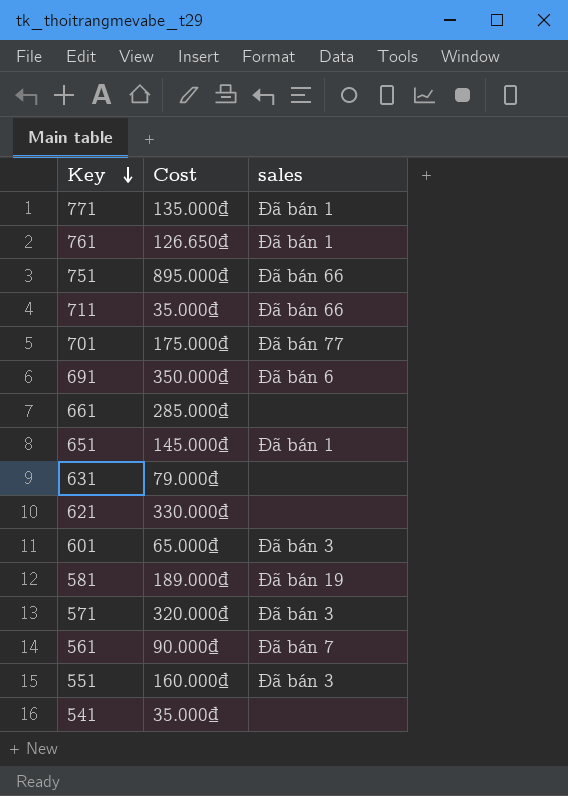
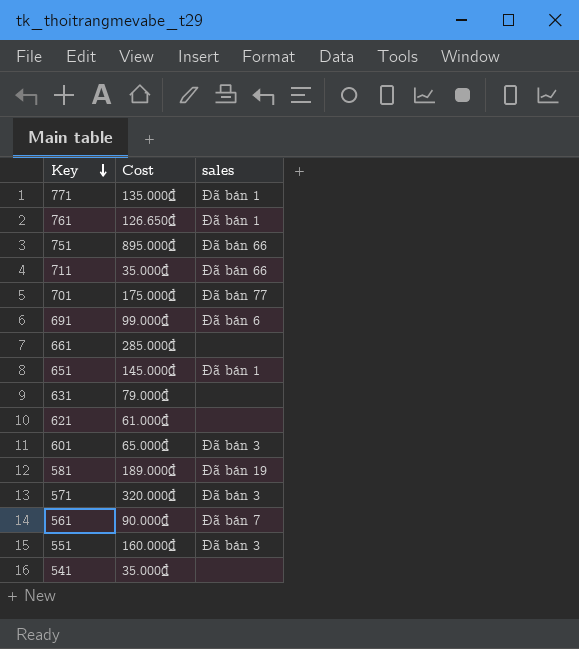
691 | Cost: 350.000₫ -> 99.000₫
621 | Cost: 330.000₫ -> 61.000₫

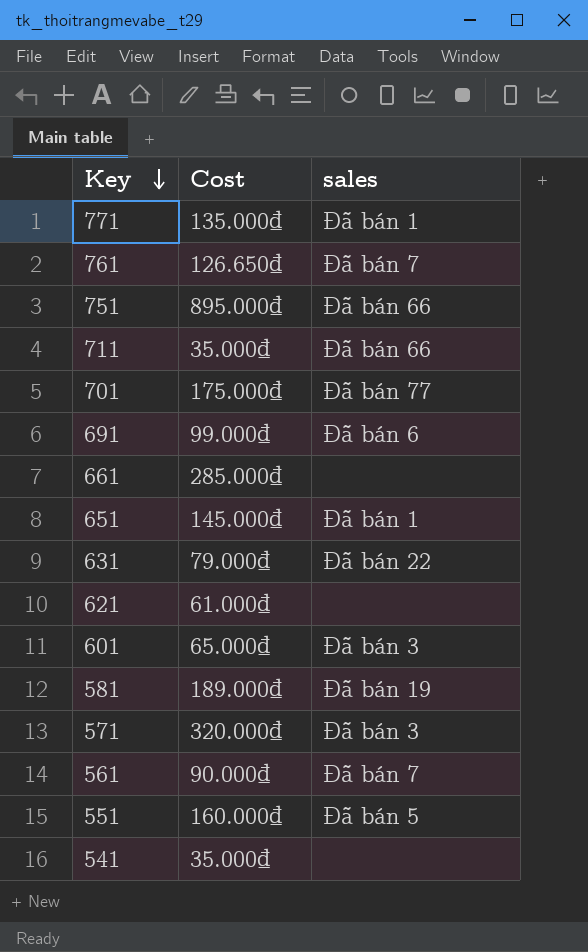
761 | sales: Đã bán 1 -> Đã bán 7
631 | sales: none -> Đã bán 22
551 | sales: Đã bán 3 -> Đã bán 5

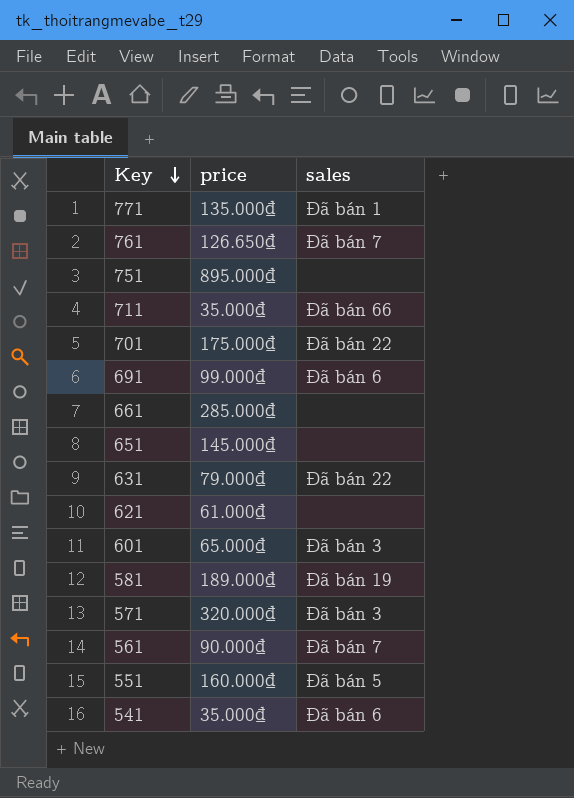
column name: Cost -> price
751 | sales: Đã bán 66 -> none
701 | sales: Đã bán 77 -> Đã bán 22
651 | sales: Đã bán 1 -> none
541 | sales: none -> Đã bán 6

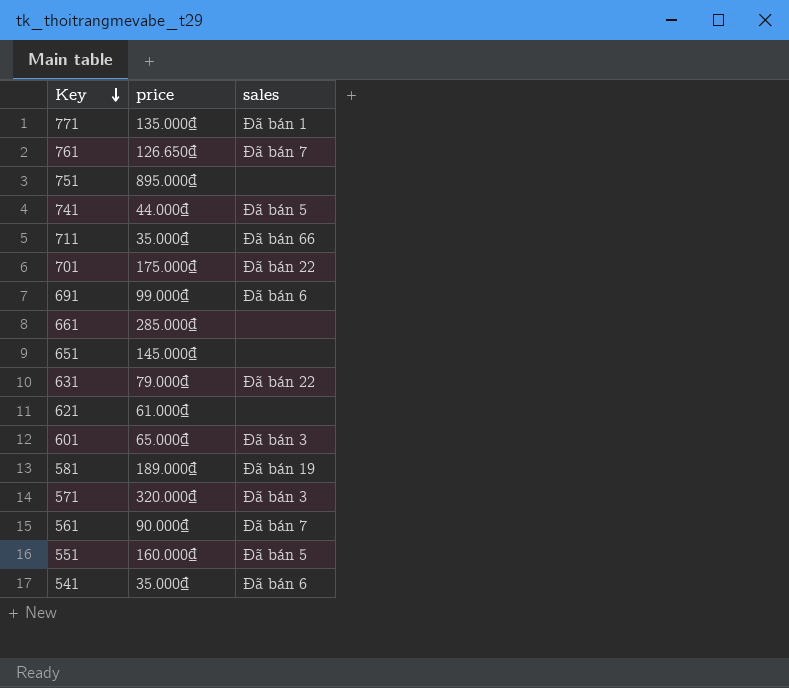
row 741: none -> 44.000₫ | Đã bán 5

